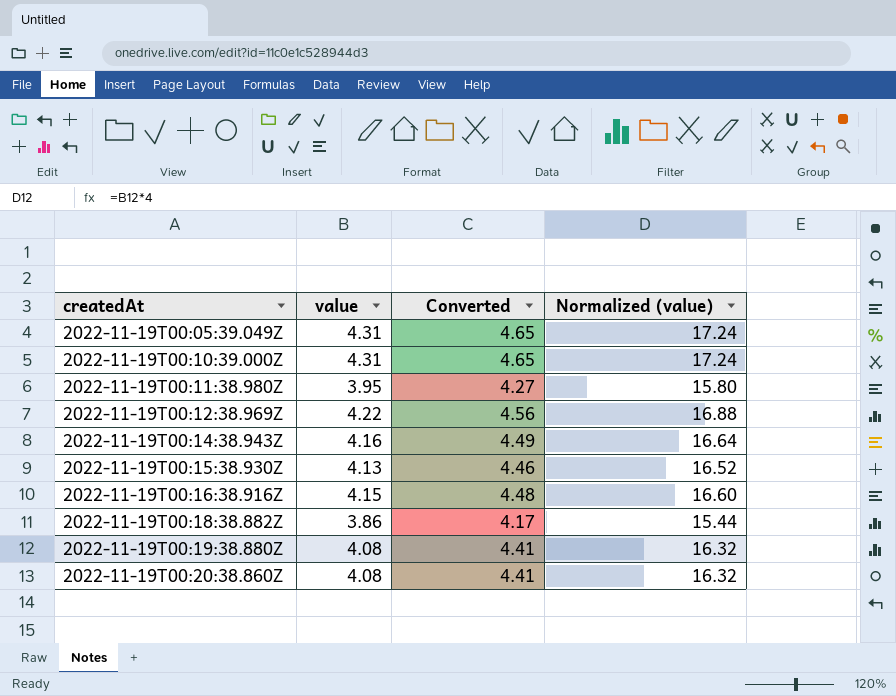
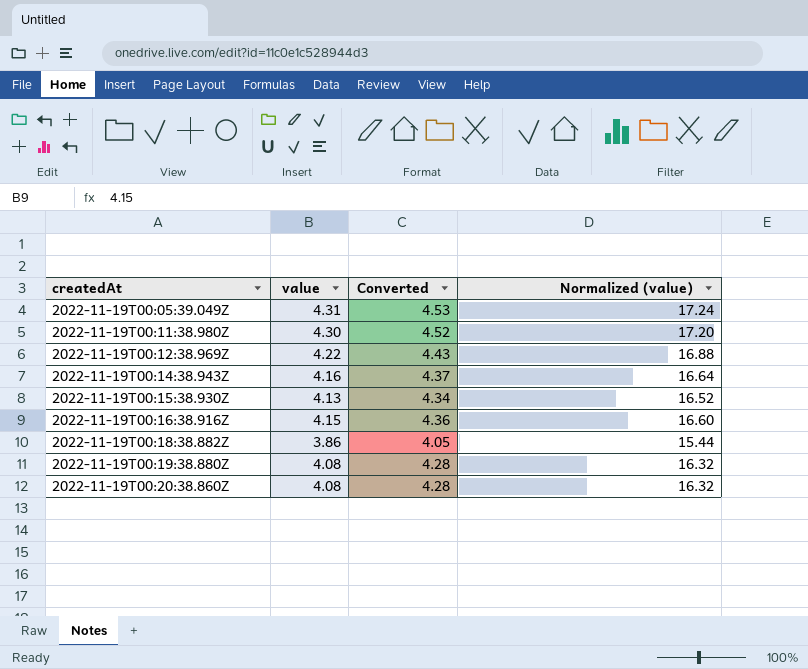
column Converted | formula: [value] * 1.08 -> [value] * 1.05
row 2022-11-19T00:10:39.000Z: 4.31 | 4.65 | 17.24 -> none
2022-11-19T00:11:38.980Z | value: 3.95 -> 4.30
2022-11-19T00:11:38.980Z | Normalized (value): 15.80 -> 17.20

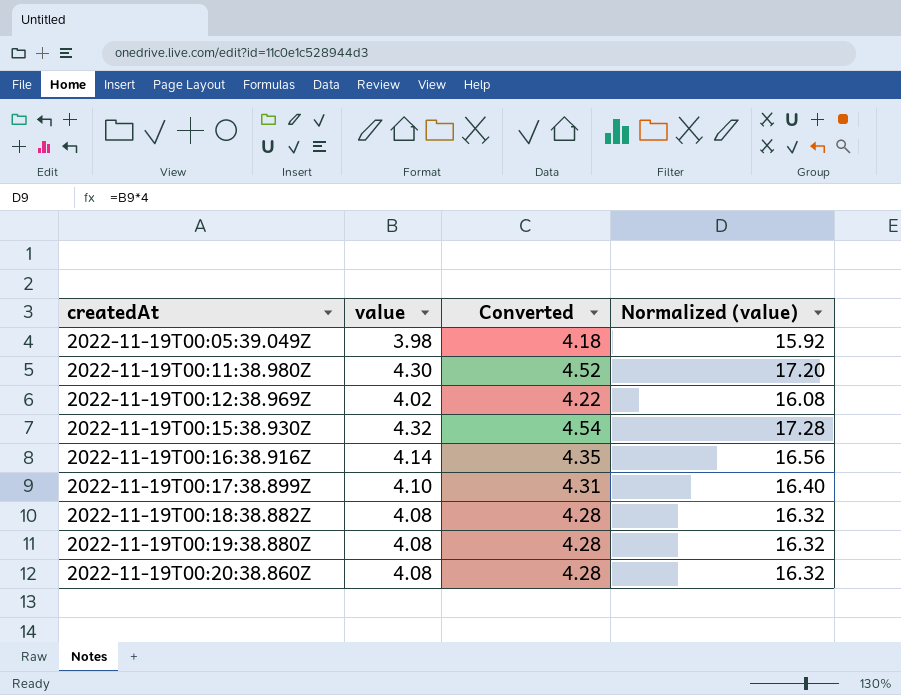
row 2022-11-19T00:14:38.943Z: 4.16 | 4.37 | 16.64 -> none
2022-11-19T00:05:39.049Z | value: 4.31 -> 3.98
2022-11-19T00:05:39.049Z | Converted: 4.53 -> 4.18
2022-11-19T00:05:39.049Z | Normalized (value): 17.24 -> 15.92
2022-11-19T00:12:38.969Z | value: 4.22 -> 4.02
2022-11-19T00:12:38.969Z | Converted: 4.43 -> 4.22
2022-11-19T00:12:38.969Z | Normalized (value): 16.88 -> 16.08
2022-11-19T00:15:38.930Z | value: 4.13 -> 4.32
2022-11-19T00:15:38.930Z | Converted: 4.34 -> 4.54
2022-11-19T00:15:38.930Z | Normalized (value): 16.52 -> 17.28
2022-11-19T00:16:38.916Z | value: 4.15 -> 4.14
2022-11-19T00:16:38.916Z | Converted: 4.36 -> 4.35
2022-11-19T00:16:38.916Z | Normalized (value): 16.60 -> 16.56
row 2022-11-19T00:17:38.899Z: none -> 4.10 | 4.31 | 16.40
2022-11-19T00:18:38.882Z | value: 3.86 -> 4.08
2022-11-19T00:18:38.882Z | Converted: 4.05 -> 4.28
2022-11-19T00:18:38.882Z | Normalized (value): 15.44 -> 16.32

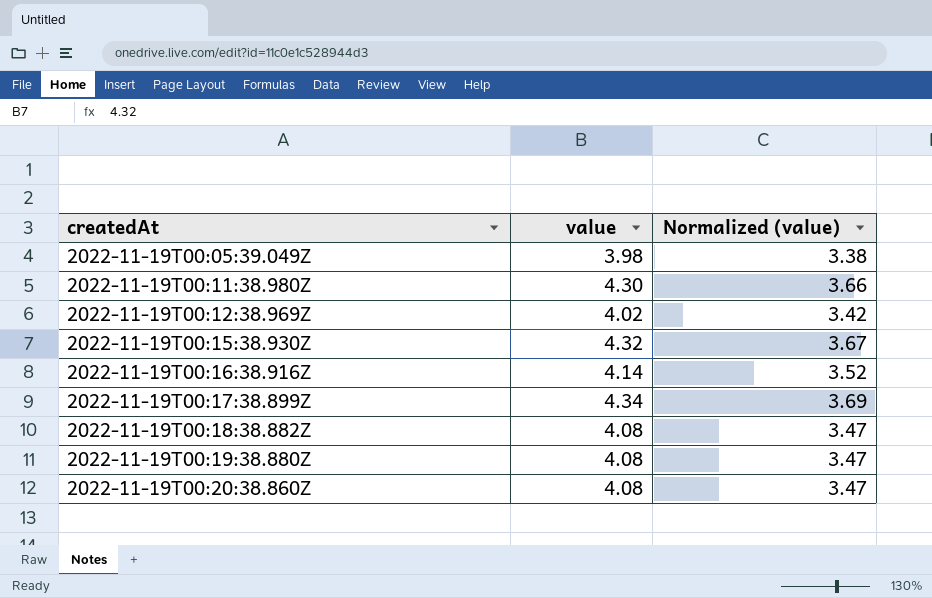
column Converted | formula: [value] * 1.05 -> none
column Normalized (value) | formula: [value] * 4 -> [value] * 0.85
2022-11-19T00:17:38.899Z | value: 4.10 -> 4.34

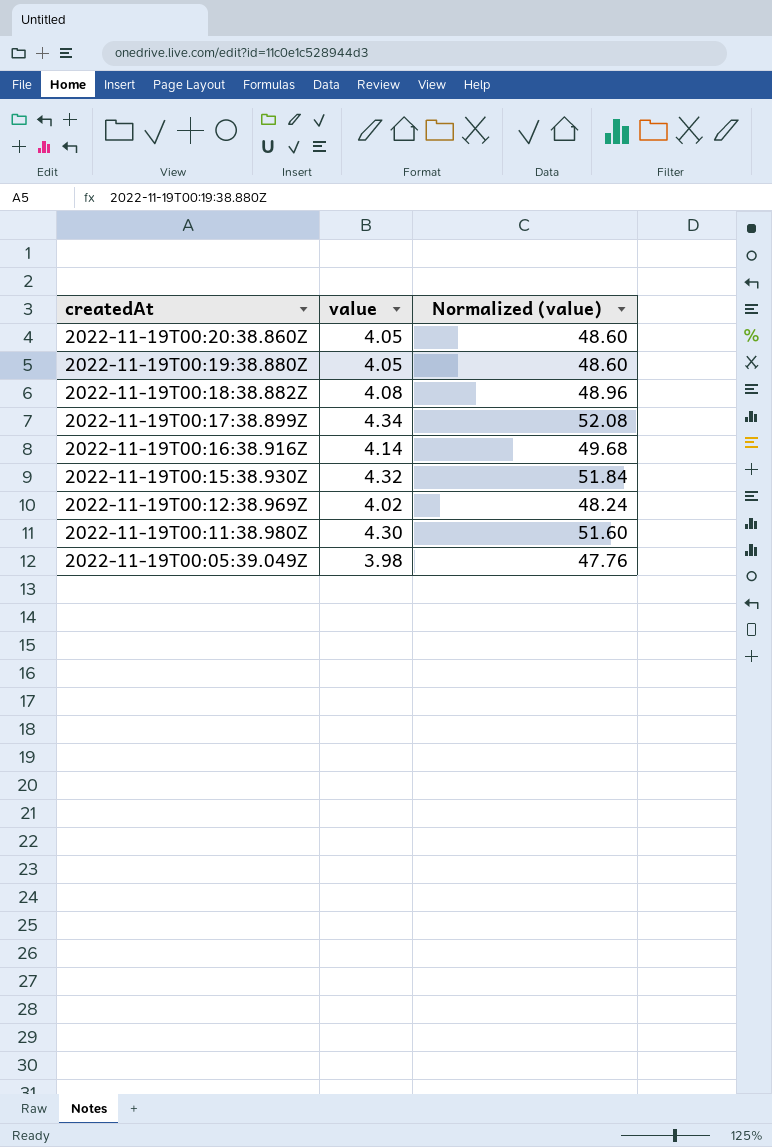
row order: createdAt ascending -> createdAt descending
column Normalized (value) | formula: [value] * 0.85 -> [value] * 12
2022-11-19T00:20:38.860Z | value: 4.08 -> 4.05
2022-11-19T00:19:38.880Z | value: 4.08 -> 4.05

